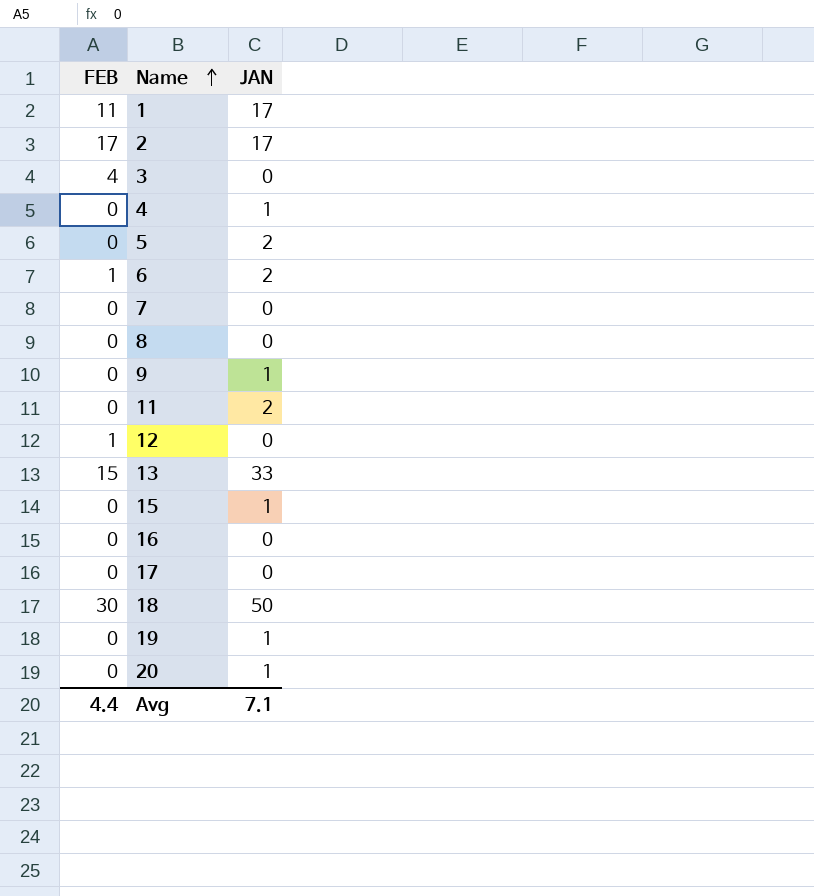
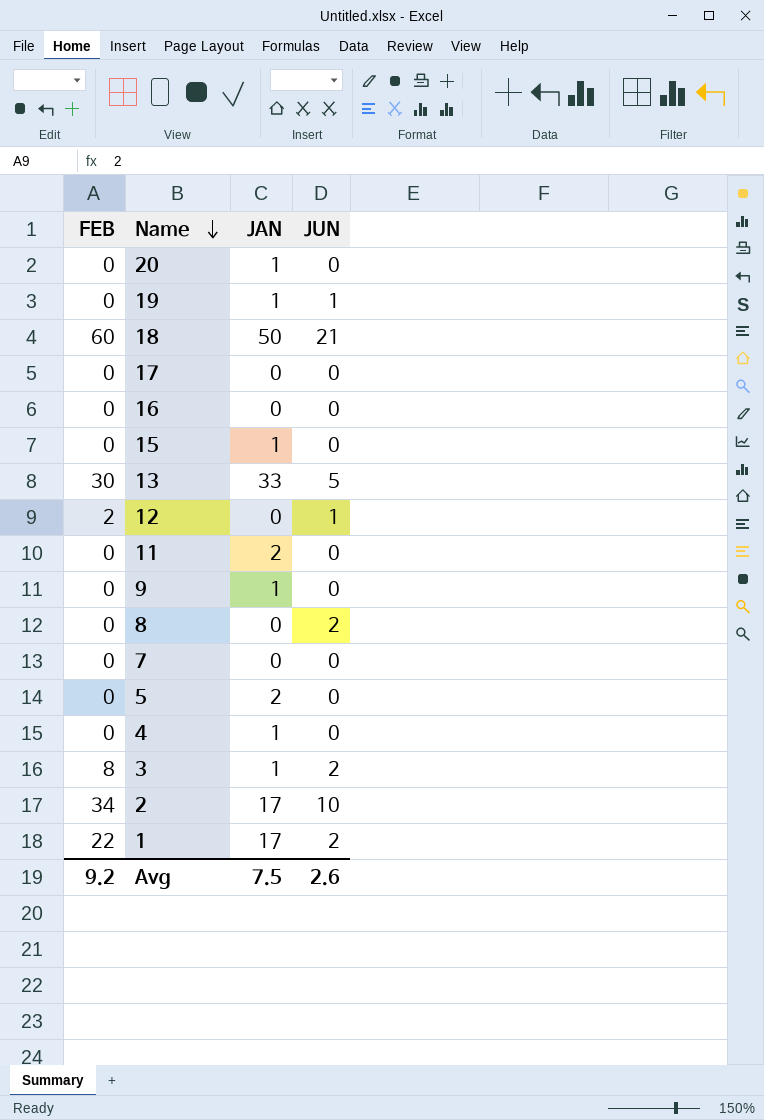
row order: Name ascending -> Name descending
column JUN | position: none -> 4
row 6: 1 | 2 -> none
18 | FEB: 30 -> 60
13 | FEB: 15 -> 30
12 | FEB: 1 -> 2
3 | FEB: 4 -> 8
3 | JAN: 0 -> 1
2 | FEB: 17 -> 34
1 | FEB: 11 -> 22
Avg | FEB: 4.4 -> 9.2
Avg | JAN: 7.1 -> 7.5

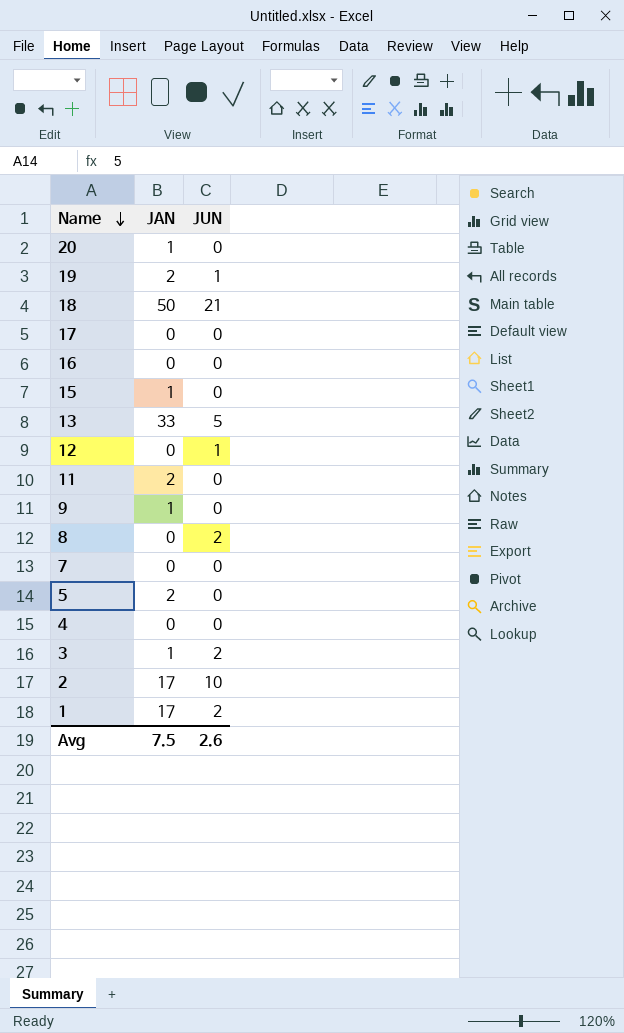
column FEB | position: 1 -> none
19 | JAN: 1 -> 2
4 | JAN: 1 -> 0

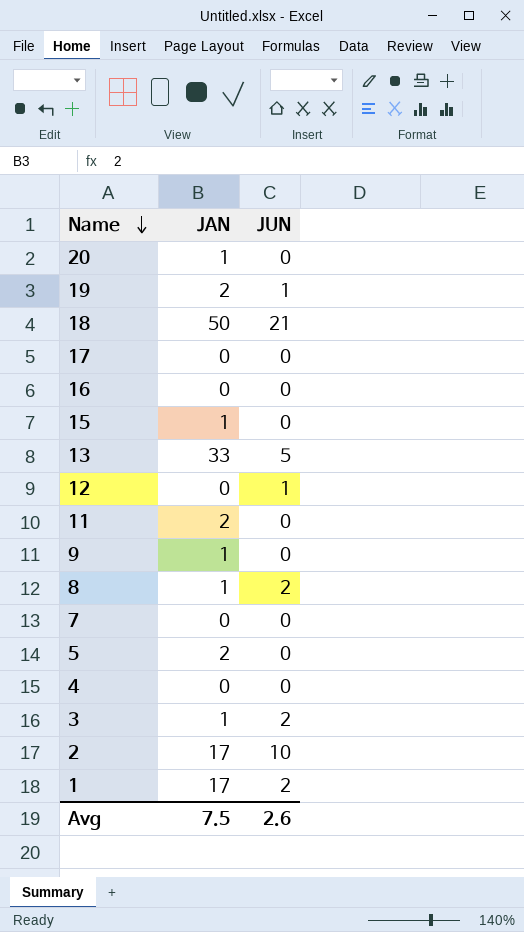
8 | JAN: 0 -> 1

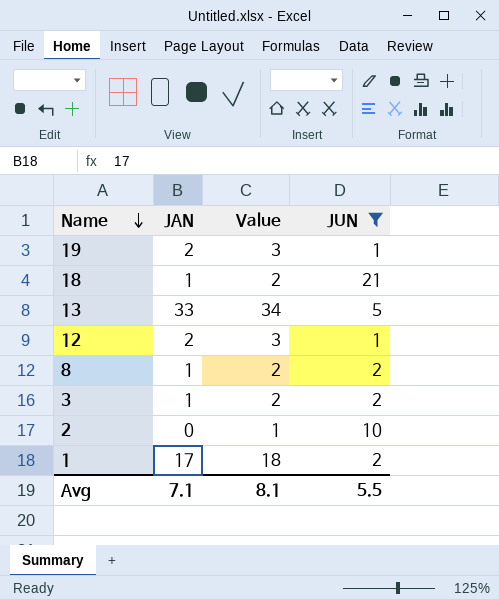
filter: none -> JUN != 0
column Value | formula: none -> [JAN] + 1
18 | JAN: 50 -> 1
12 | JAN: 0 -> 2
2 | JAN: 17 -> 0
Avg | JAN: 7.5 -> 7.1
Avg | JUN: 2.6 -> 5.5

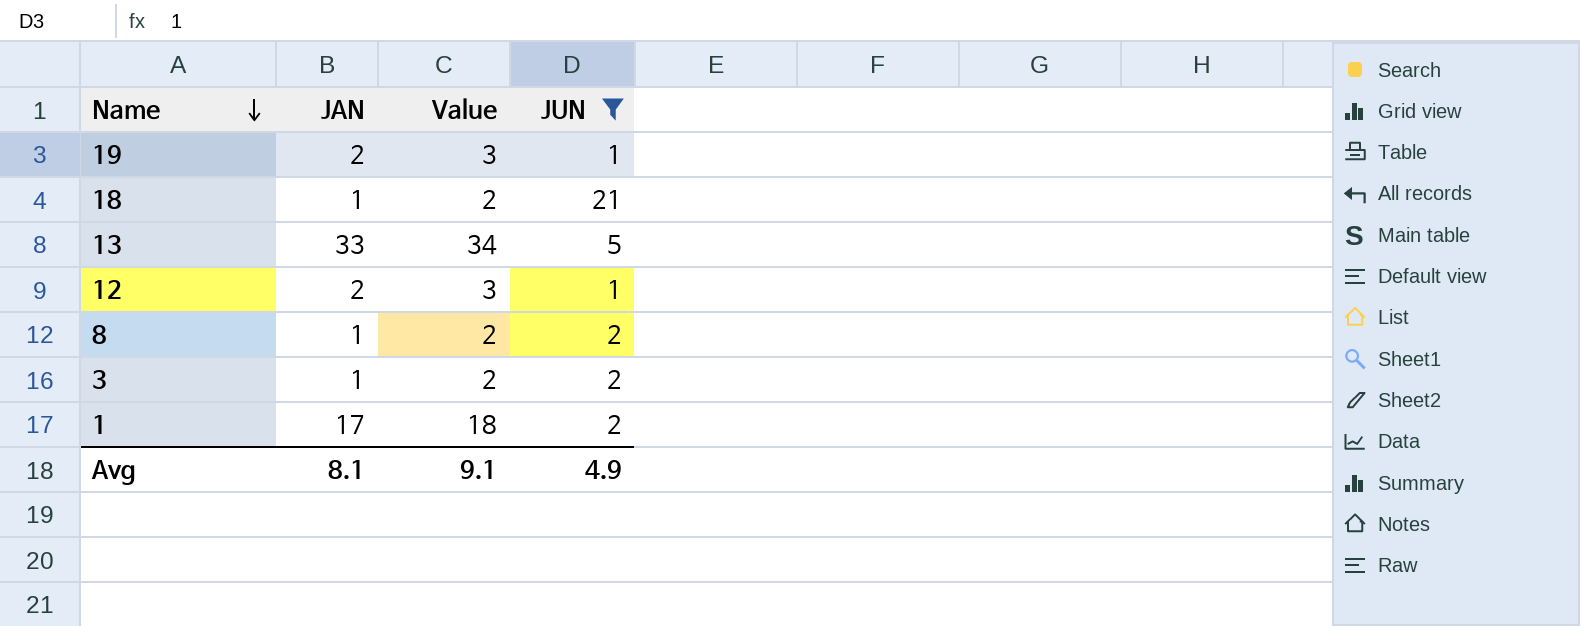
row 2: 0 | 1 | 10 -> none
Avg | JAN: 7.1 -> 8.1
Avg | Value: 8.1 -> 9.1
Avg | JUN: 5.5 -> 4.9

